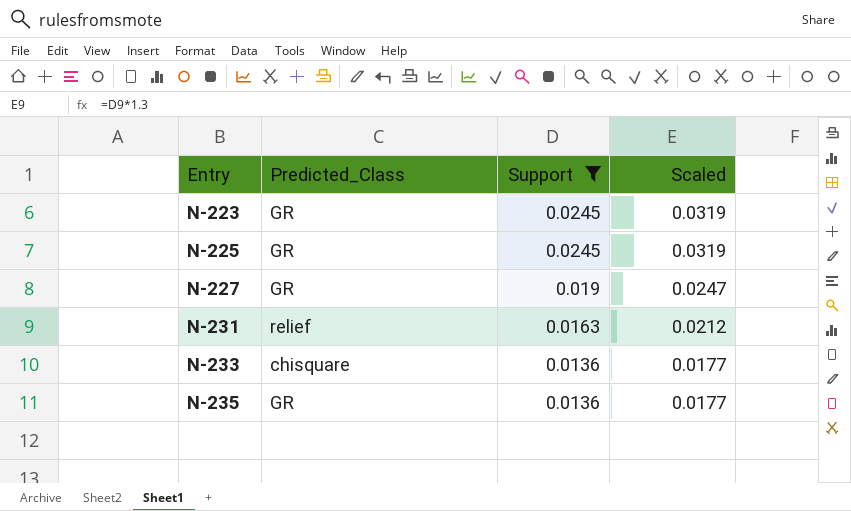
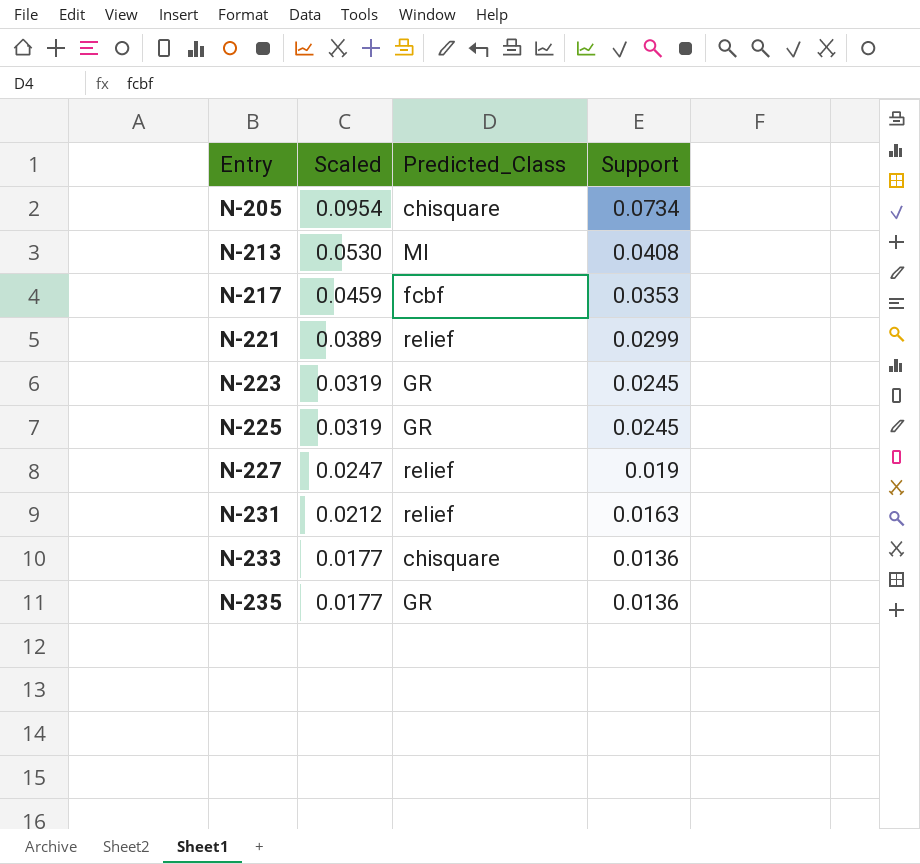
filter: Support <= 0.0245 -> none
column Scaled | position: 4 -> 2
N-227 | Predicted_Class: GR -> relief

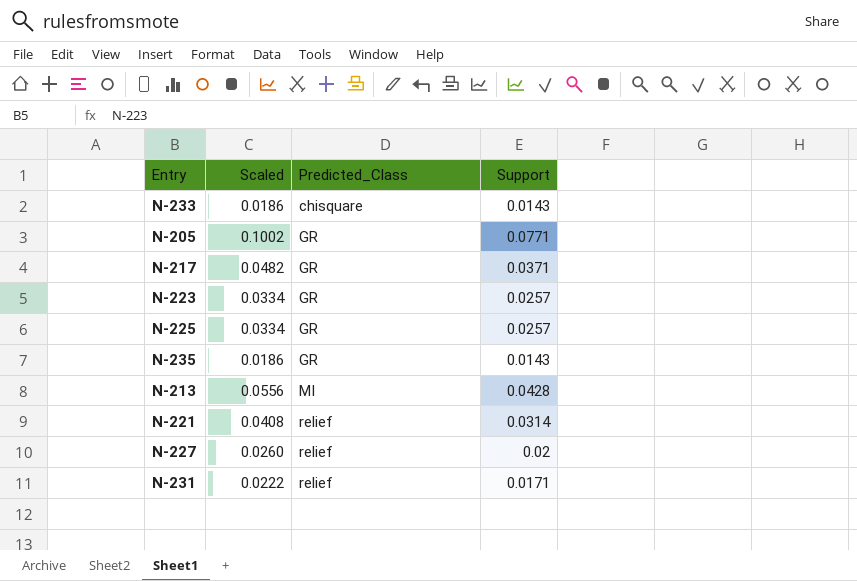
row order: Entry ascending -> Predicted_Class ascending
N-233 | Scaled: 0.0177 -> 0.0186
N-233 | Support: 0.0136 -> 0.0143
N-205 | Scaled: 0.0954 -> 0.1002
N-205 | Predicted_Class: chisquare -> GR
N-205 | Support: 0.0734 -> 0.0771
N-217 | Scaled: 0.0459 -> 0.0482
N-217 | Predicted_Class: fcbf -> GR
N-217 | Support: 0.0353 -> 0.0371
N-223 | Scaled: 0.0319 -> 0.0334
N-223 | Support: 0.0245 -> 0.0257
N-225 | Scaled: 0.0319 -> 0.0334
N-225 | Support: 0.0245 -> 0.0257
N-235 | Scaled: 0.0177 -> 0.0186
N-235 | Support: 0.0136 -> 0.0143
N-213 | Scaled: 0.0530 -> 0.0556
N-213 | Support: 0.0408 -> 0.0428
N-221 | Scaled: 0.0389 -> 0.0408
N-221 | Support: 0.0299 -> 0.0314
N-227 | Scaled: 0.0247 -> 0.0260
N-227 | Support: 0.019 -> 0.02
N-231 | Scaled: 0.0212 -> 0.0222
N-231 | Support: 0.0163 -> 0.0171

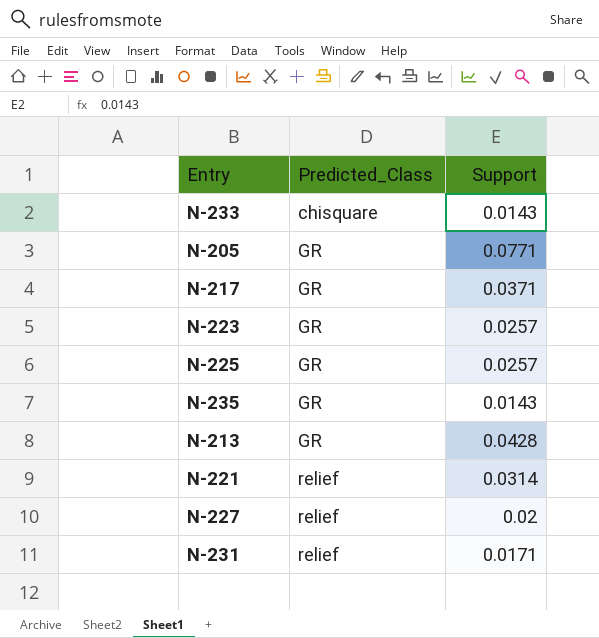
column Scaled | formula: [Support] * 1.3 -> none
N-213 | Predicted_Class: MI -> GR

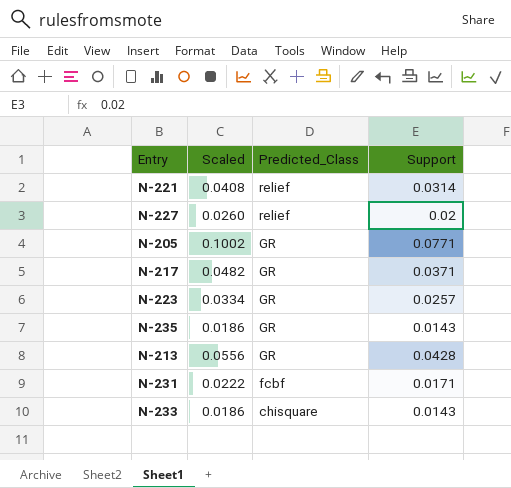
row order: Predicted_Class ascending -> Predicted_Class descending
column Scaled | formula: none -> [Support] * 1.3
row N-225: GR | 0.0257 -> none
N-231 | Predicted_Class: relief -> fcbf

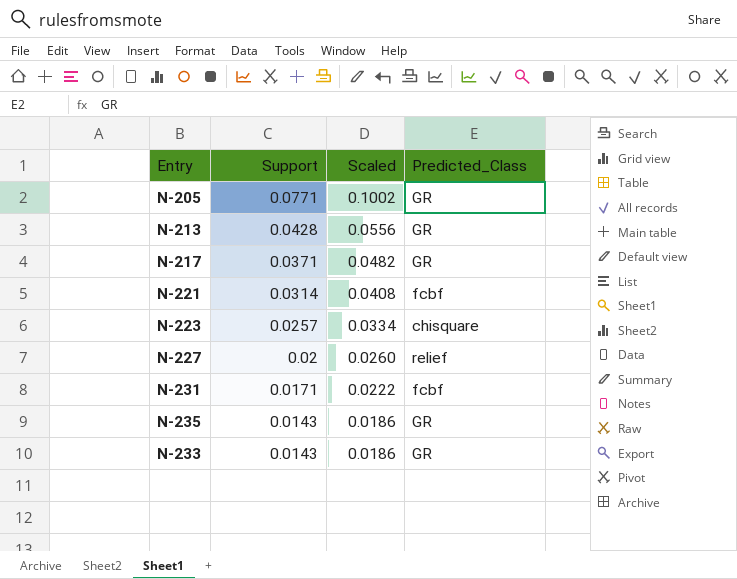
row order: Predicted_Class descending -> Support descending
column Support | position: 4 -> 2
N-221 | Predicted_Class: relief -> fcbf
N-223 | Predicted_Class: GR -> chisquare
N-233 | Predicted_Class: chisquare -> GR

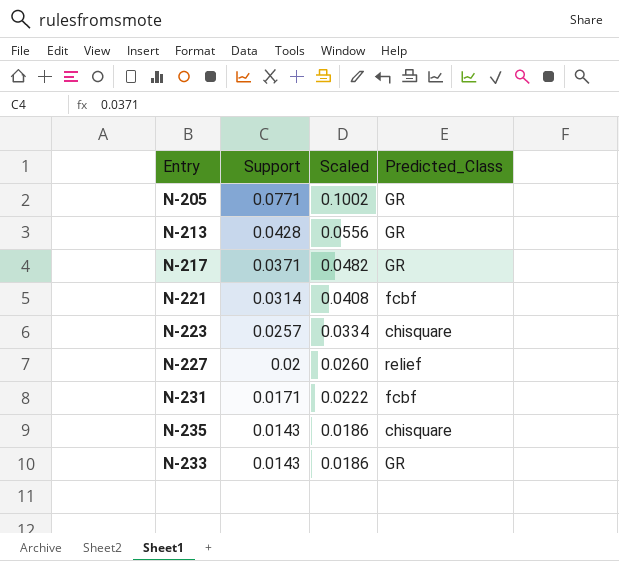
N-235 | Predicted_Class: GR -> chisquare

